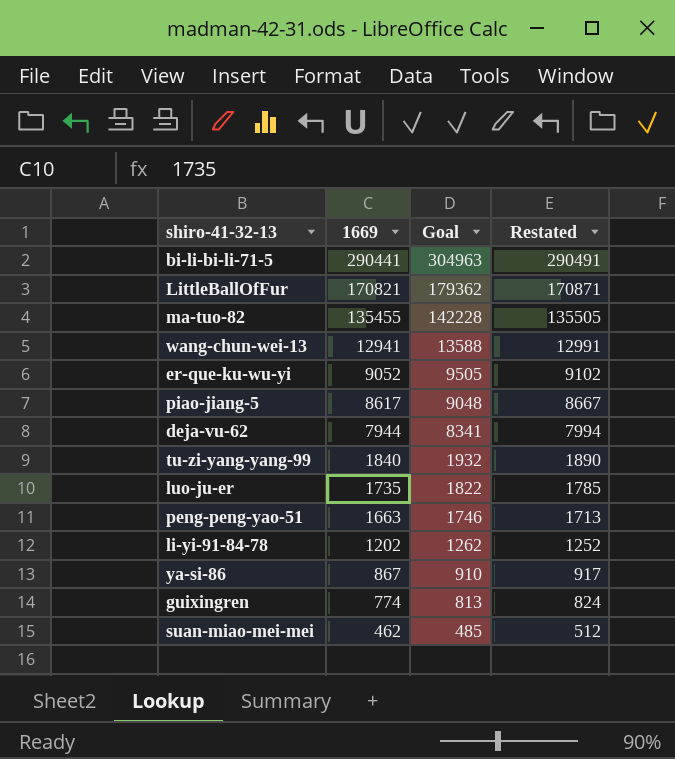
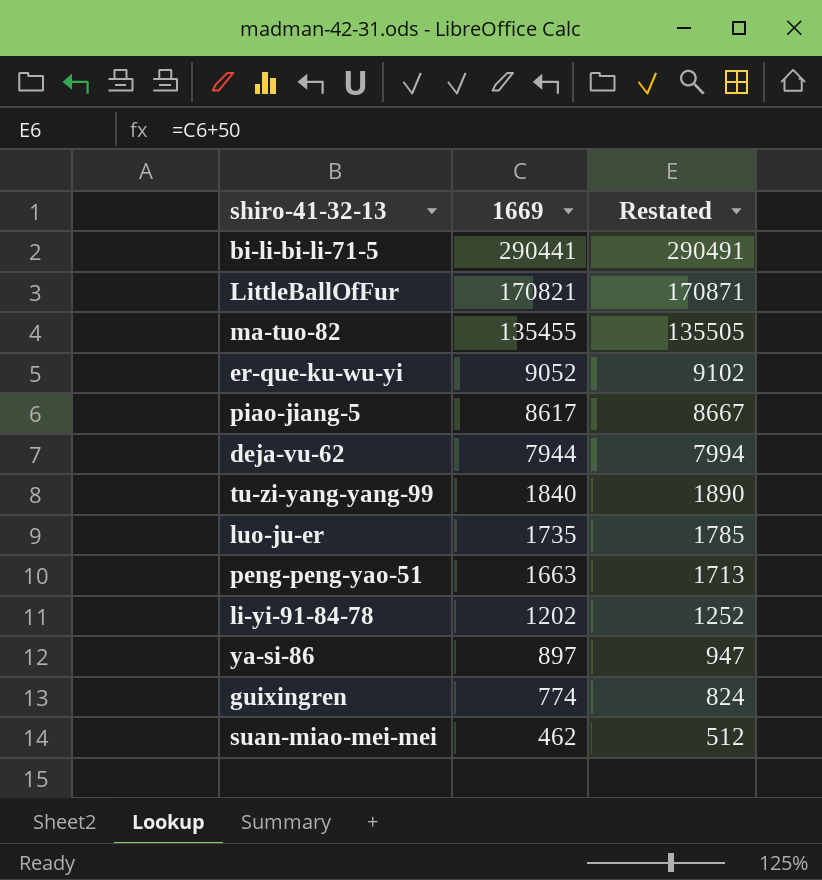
column Goal | formula: [1669] * 1.05 -> none
row wang-chun-wei-13: 12941 | 13588 | 12991 -> none
ya-si-86 | 1669: 867 -> 897
ya-si-86 | Restated: 917 -> 947

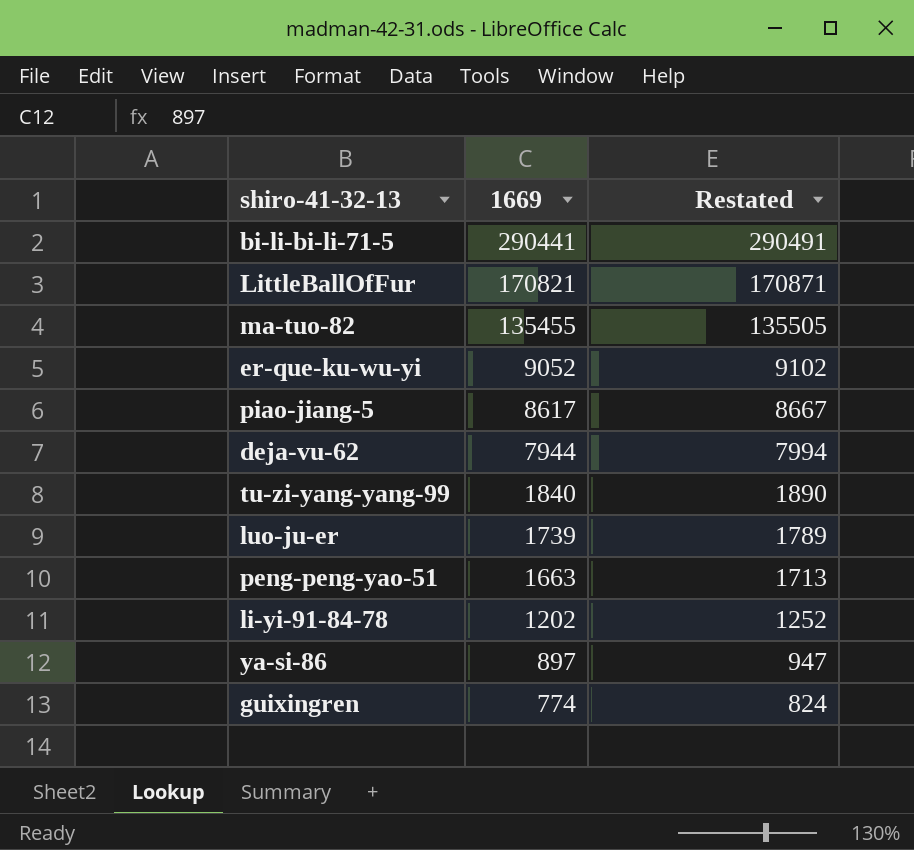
row suan-miao-mei-mei: 462 | 512 -> none
luo-ju-er | 1669: 1735 -> 1739
luo-ju-er | Restated: 1785 -> 1789

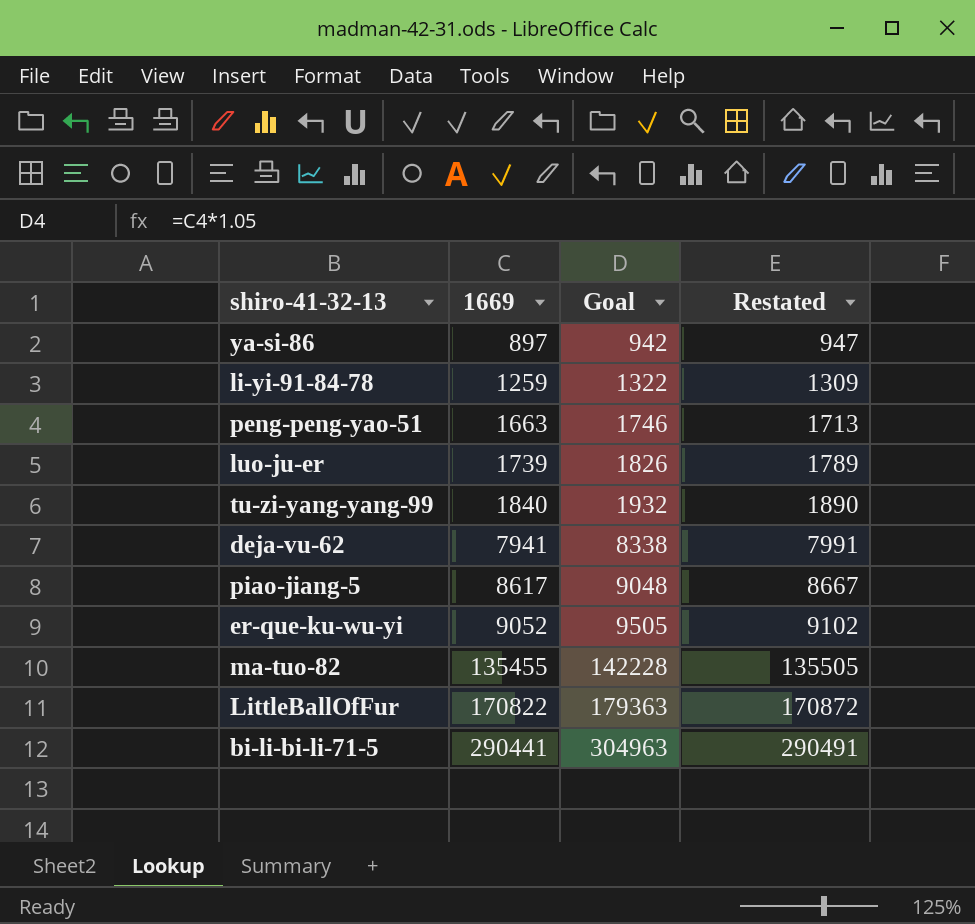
row order: 1669 descending -> 1669 ascending
column Goal | formula: none -> [1669] * 1.05
row guixingren: 774 | 824 -> none
li-yi-91-84-78 | 1669: 1202 -> 1259
li-yi-91-84-78 | Restated: 1252 -> 1309
deja-vu-62 | 1669: 7944 -> 7941
deja-vu-62 | Restated: 7994 -> 7991
LittleBallOfFur | 1669: 170821 -> 170822
LittleBallOfFur | Restated: 170871 -> 170872

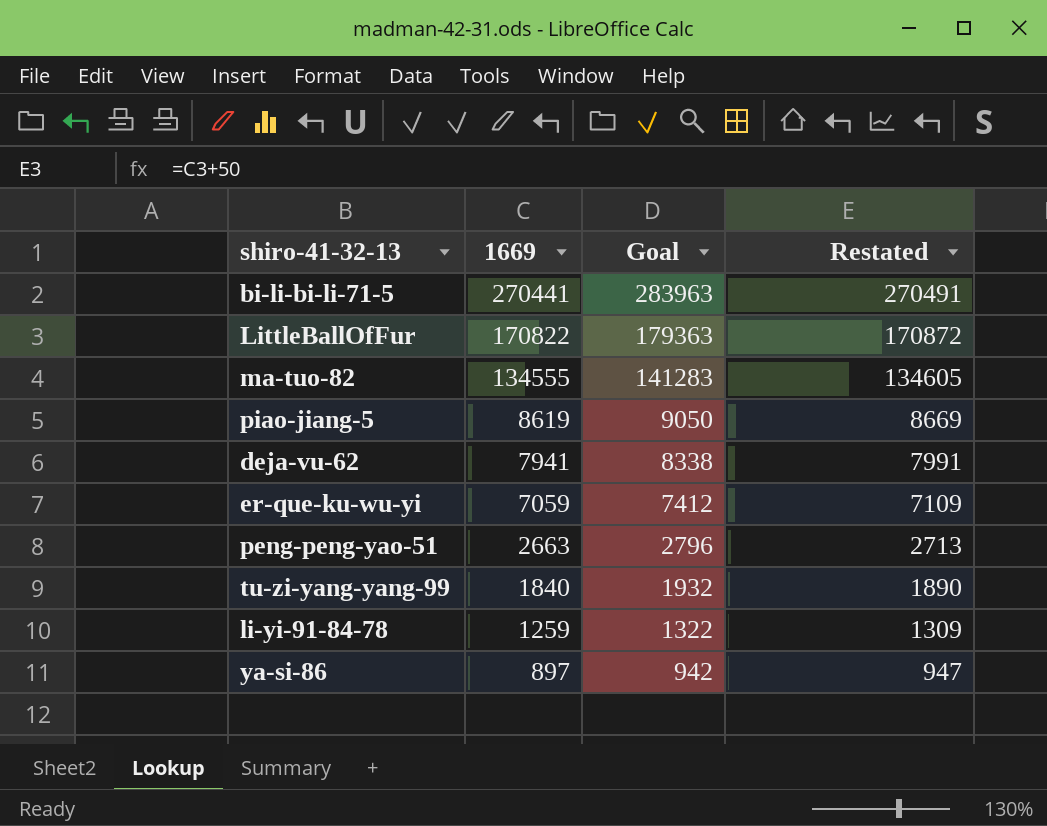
row order: 1669 ascending -> 1669 descending
row luo-ju-er: 1739 | 1826 | 1789 -> none
bi-li-bi-li-71-5 | 1669: 290441 -> 270441
bi-li-bi-li-71-5 | Goal: 304963 -> 283963
bi-li-bi-li-71-5 | Restated: 290491 -> 270491
ma-tuo-82 | 1669: 135455 -> 134555
ma-tuo-82 | Goal: 142228 -> 141283
ma-tuo-82 | Restated: 135505 -> 134605
piao-jiang-5 | 1669: 8617 -> 8619
piao-jiang-5 | Goal: 9048 -> 9050
piao-jiang-5 | Restated: 8667 -> 8669
er-que-ku-wu-yi | 1669: 9052 -> 7059
er-que-ku-wu-yi | Goal: 9505 -> 7412
er-que-ku-wu-yi | Restated: 9102 -> 7109
peng-peng-yao-51 | 1669: 1663 -> 2663
peng-peng-yao-51 | Goal: 1746 -> 2796
peng-peng-yao-51 | Restated: 1713 -> 2713

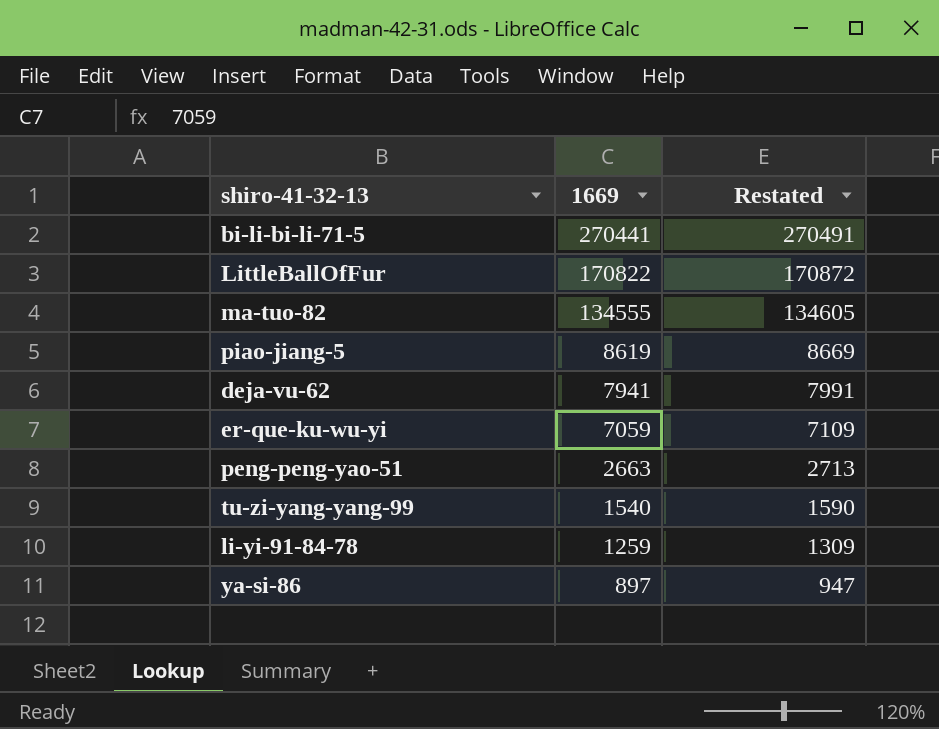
column Goal | formula: [1669] * 1.05 -> none
tu-zi-yang-yang-99 | 1669: 1840 -> 1540
tu-zi-yang-yang-99 | Restated: 1890 -> 1590

